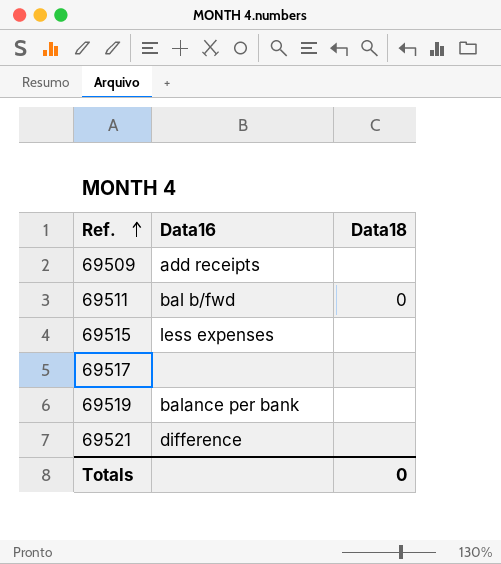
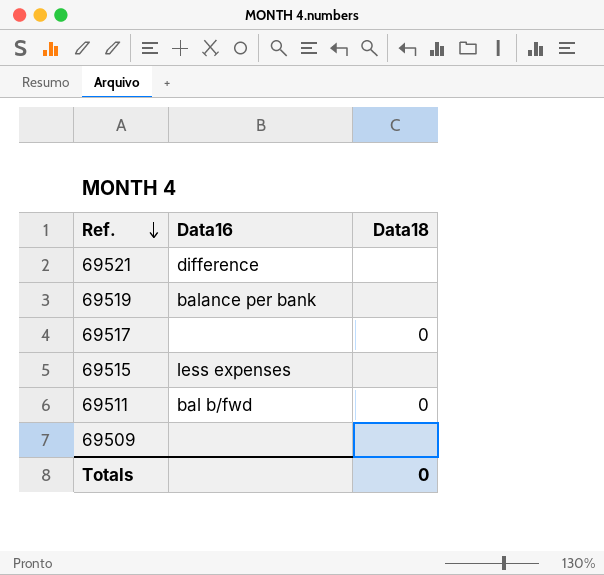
row order: Ref. ascending -> Ref. descending
69517 | Data18: none -> 0
69509 | Data16: add receipts -> none

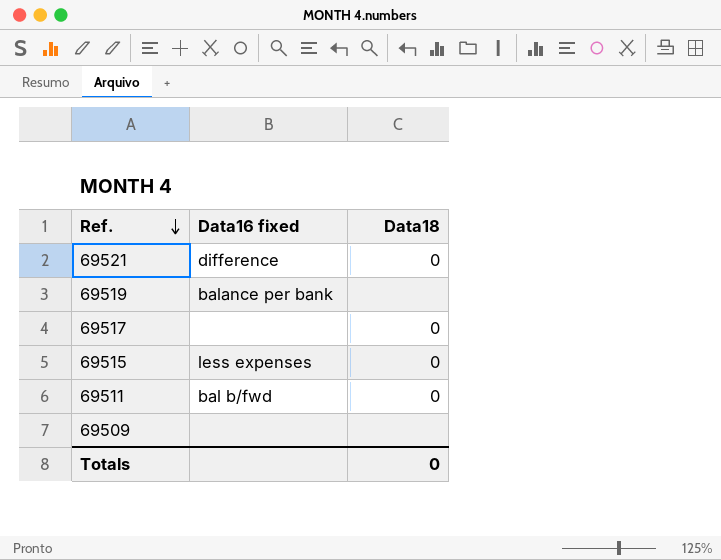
column name: Data16 -> Data16 fixed
69521 | Data18: none -> 0
69515 | Data18: none -> 0

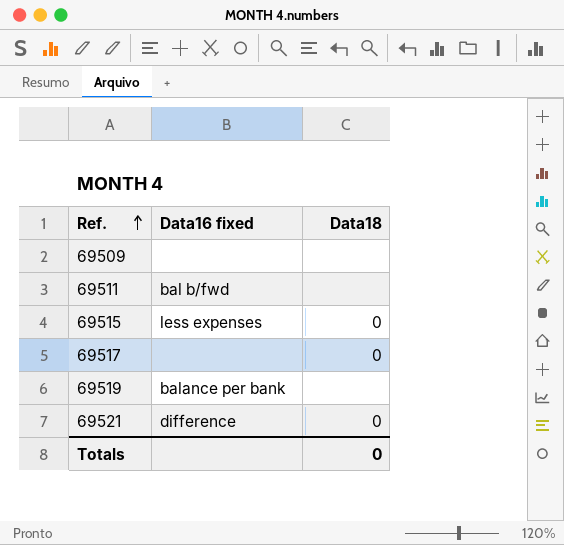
row order: Ref. descending -> Ref. ascending
69511 | Data18: 0 -> none

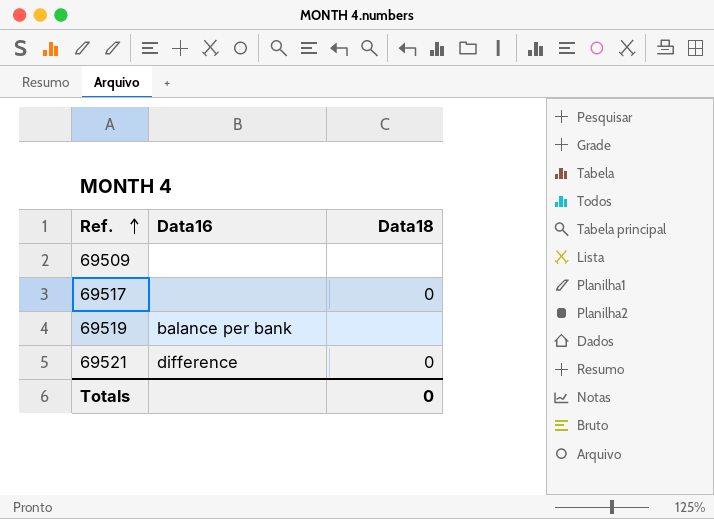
column name: Data16 fixed -> Data16
row 69511: bal b/fwd | none -> none
row 69515: less expenses | 0 -> none

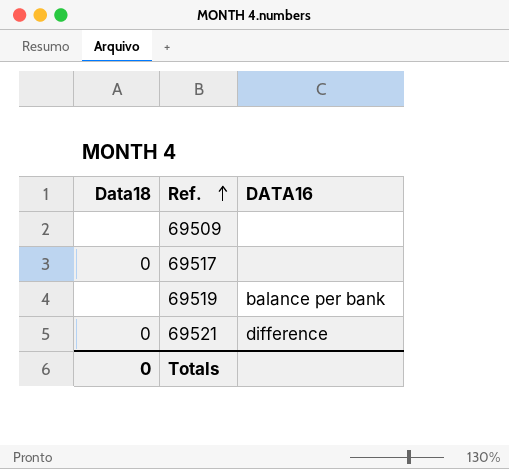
column Data18 | position: 3 -> 1
column name: Data16 -> DATA16

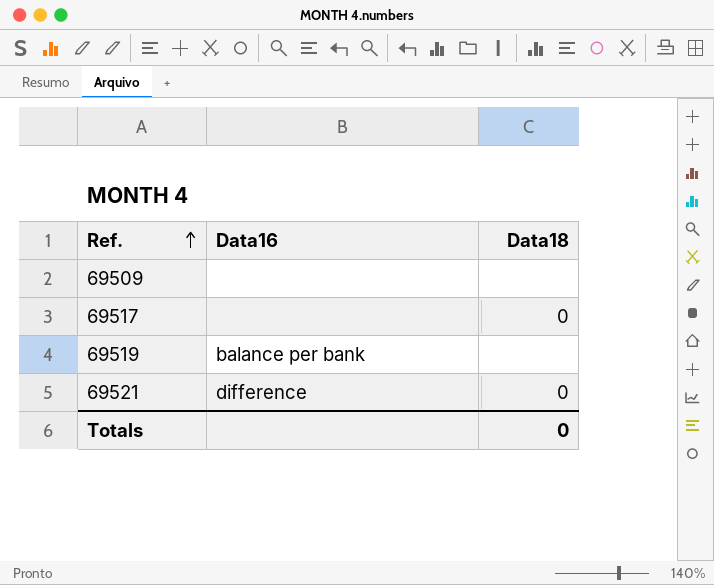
column name: DATA16 -> Data16
column Data18 | position: 1 -> 3

